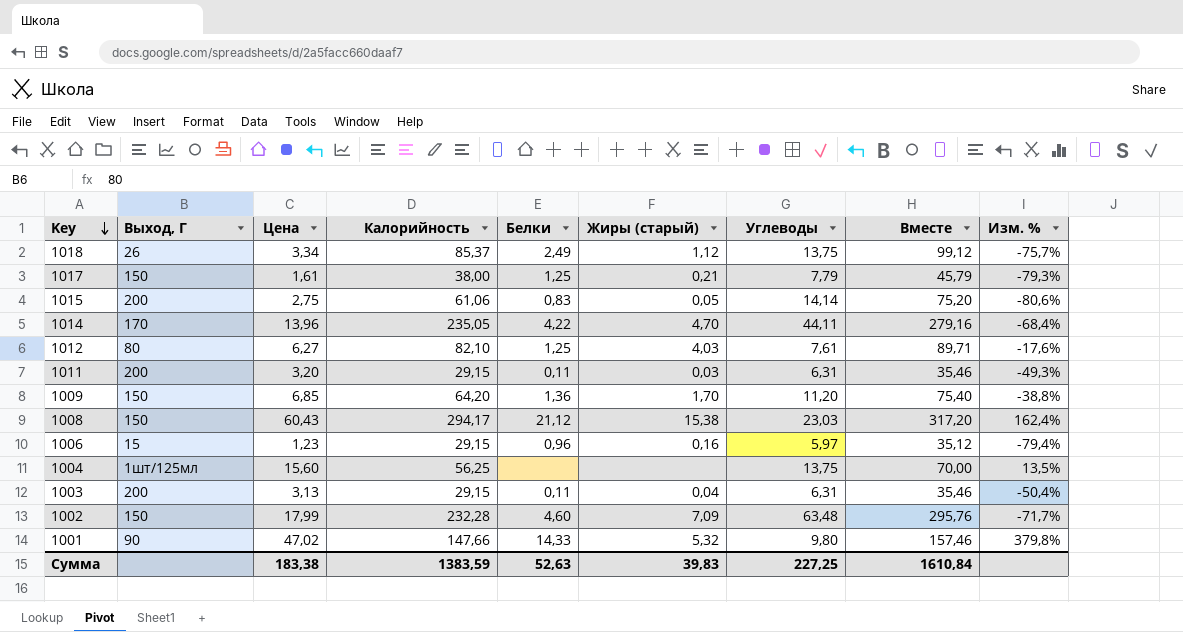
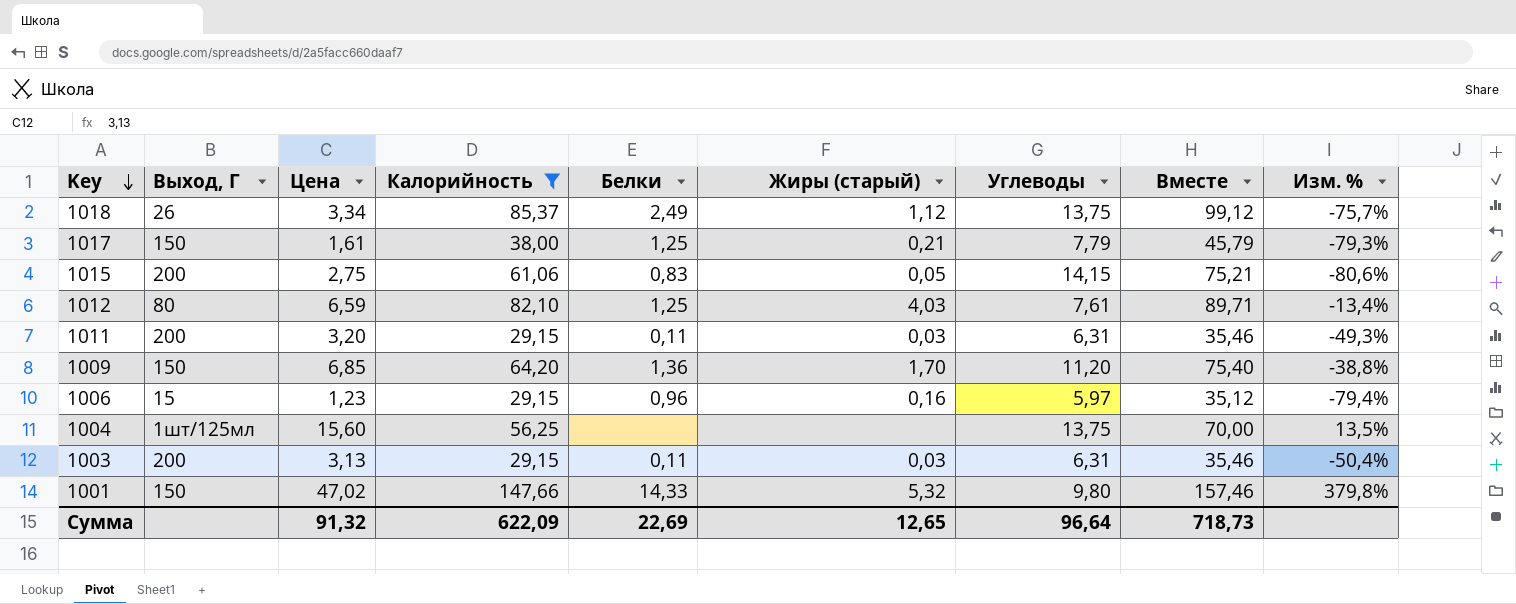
filter: none -> Калорийность <= 147,66
1015 | Углеводы: 14,14 -> 14,15
1015 | Вместе: 75,20 -> 75,21
1012 | Цена: 6,27 -> 6,59
1012 | Изм. %: -17,6% -> -13,4%
1003 | Жиры (старый): 0,04 -> 0,03
1001 | Выход, Г: 90 -> 150
Сумма | Цена: 183,38 -> 91,32
Сумма | Калорийность: 1383,59 -> 622,09
Сумма | Белки: 52,63 -> 22,69
Сумма | Жиры (старый): 39,83 -> 12,65
Сумма | Углеводы: 227,25 -> 96,64
Сумма | Вместе: 1610,84 -> 718,73

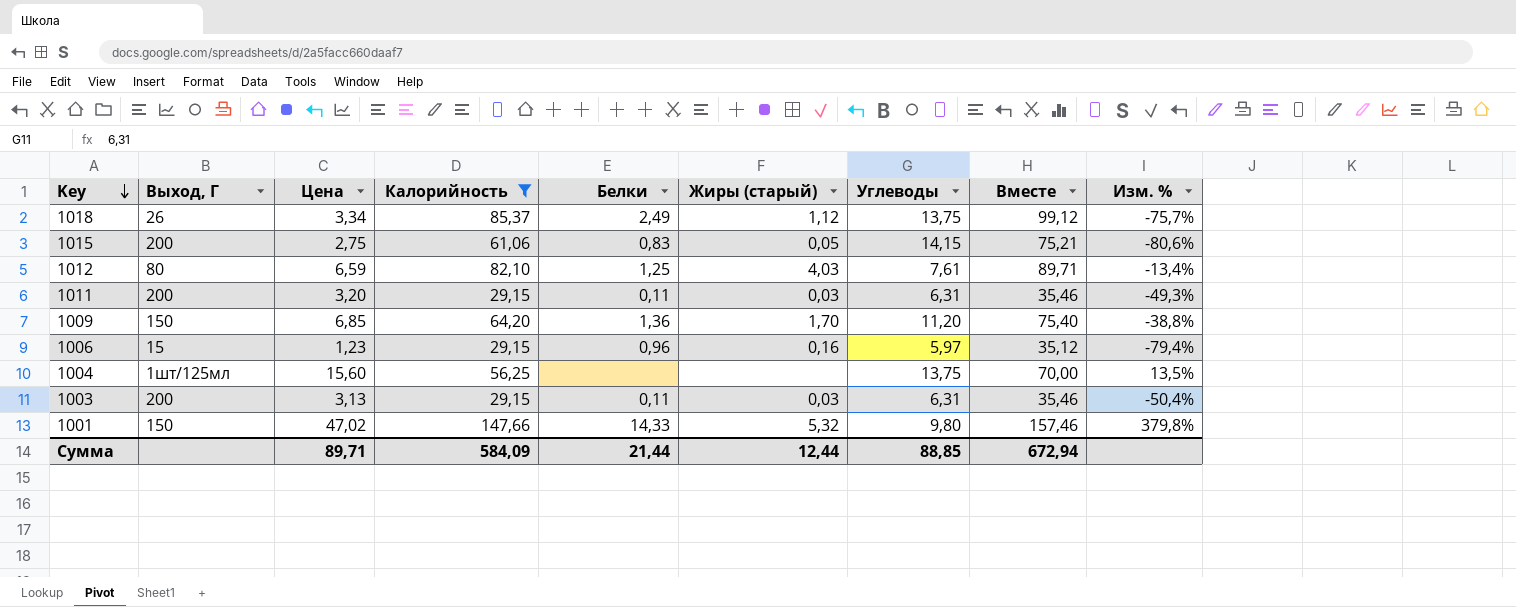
row 1017: 150 | 1,61 | 38,00 | 1,25 | 0,21 | 7,79 | 45,79 | -79,3% -> none
Сумма | Цена: 91,32 -> 89,71
Сумма | Калорийность: 622,09 -> 584,09
Сумма | Белки: 22,69 -> 21,44
Сумма | Жиры (старый): 12,65 -> 12,44
Сумма | Углеводы: 96,64 -> 88,85
Сумма | Вместе: 718,73 -> 672,94

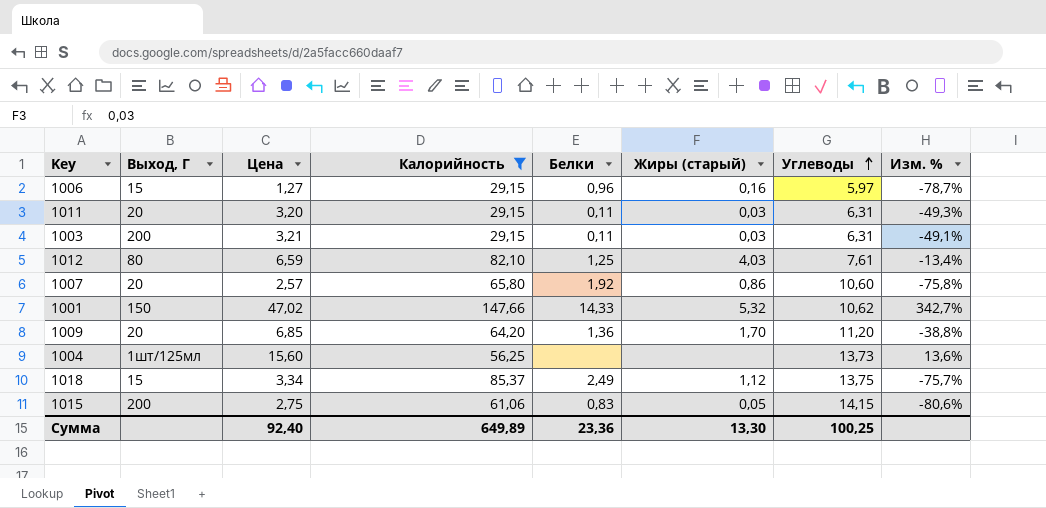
row order: Key descending -> Углеводы ascending
column Вместе | formula: [Калорийность] + [Углеводы] -> none
1006 | Цена: 1,23 -> 1,27
1006 | Изм. %: -79,4% -> -78,7%
1011 | Выход, Г: 200 -> 20
1003 | Цена: 3,13 -> 3,21
1003 | Изм. %: -50,4% -> -49,1%
row 1007: none -> 20 | 2,57 | 65,80 | 1,92 | 0,86 | 10,60 | -75,8%
1001 | Углеводы: 9,80 -> 10,62
1001 | Изм. %: 379,8% -> 342,7%
1009 | Выход, Г: 150 -> 20
1004 | Углеводы: 13,75 -> 13,73
1004 | Изм. %: 13,5% -> 13,6%
1018 | Выход, Г: 26 -> 15
Сумма | Цена: 89,71 -> 92,40
Сумма | Калорийность: 584,09 -> 649,89
Сумма | Белки: 21,44 -> 23,36
Сумма | Жиры (старый): 12,44 -> 13,30
Сумма | Углеводы: 88,85 -> 100,25

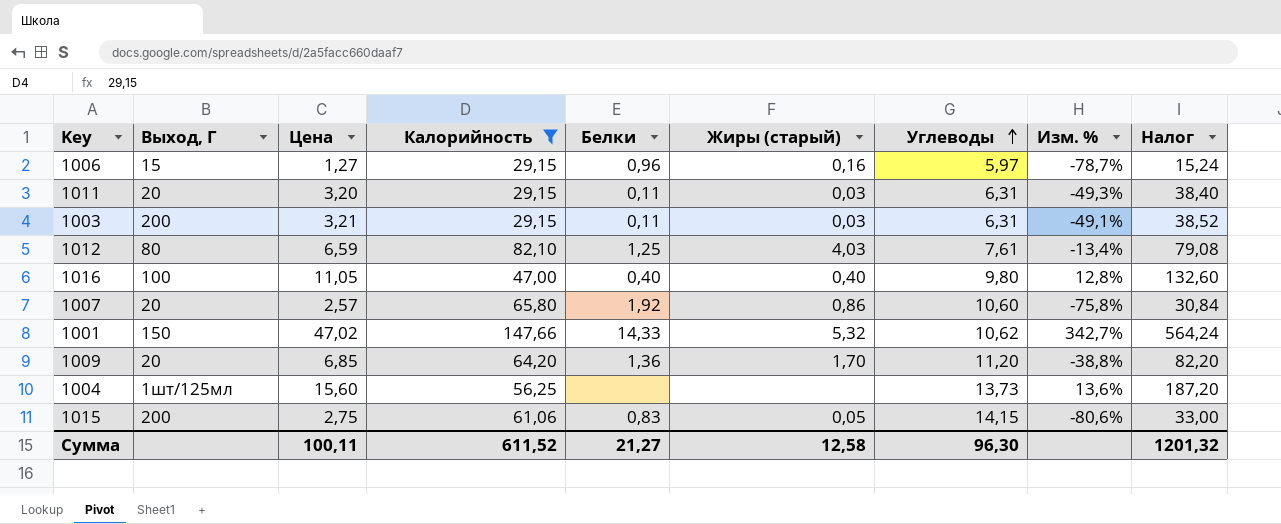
column Налог | formula: none -> [Цена] * 12
row 1018: 15 | 3,34 | 85,37 | 2,49 | 1,12 | 13,75 | -75,7% -> none
row 1016: none -> 100 | 11,05 | 47,00 | 0,40 | 0,40 | 9,80 | 12,8% | 132,60
Сумма | Цена: 92,40 -> 100,11
Сумма | Калорийность: 649,89 -> 611,52
Сумма | Белки: 23,36 -> 21,27
Сумма | Жиры (старый): 13,30 -> 12,58
Сумма | Углеводы: 100,25 -> 96,30

